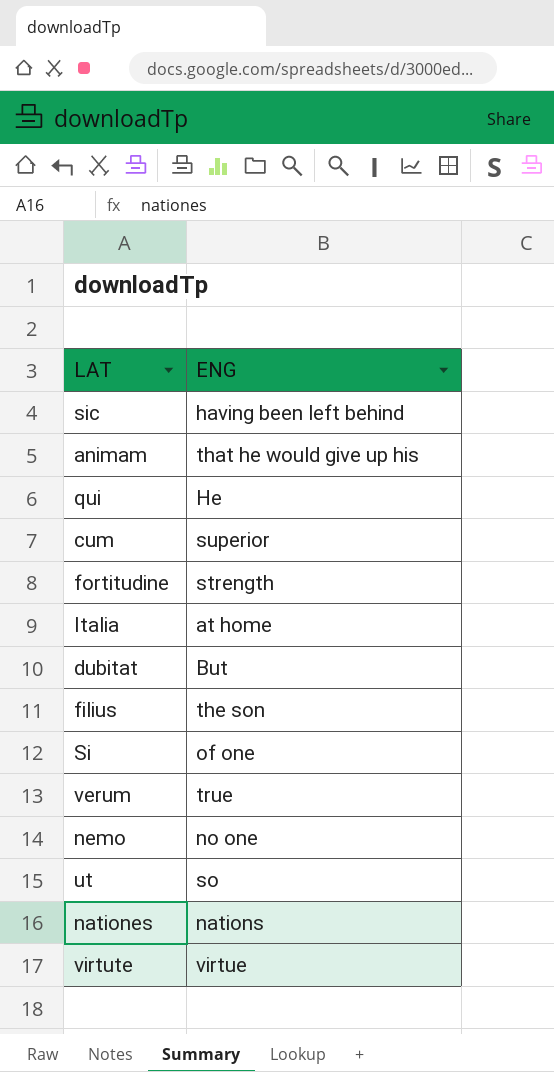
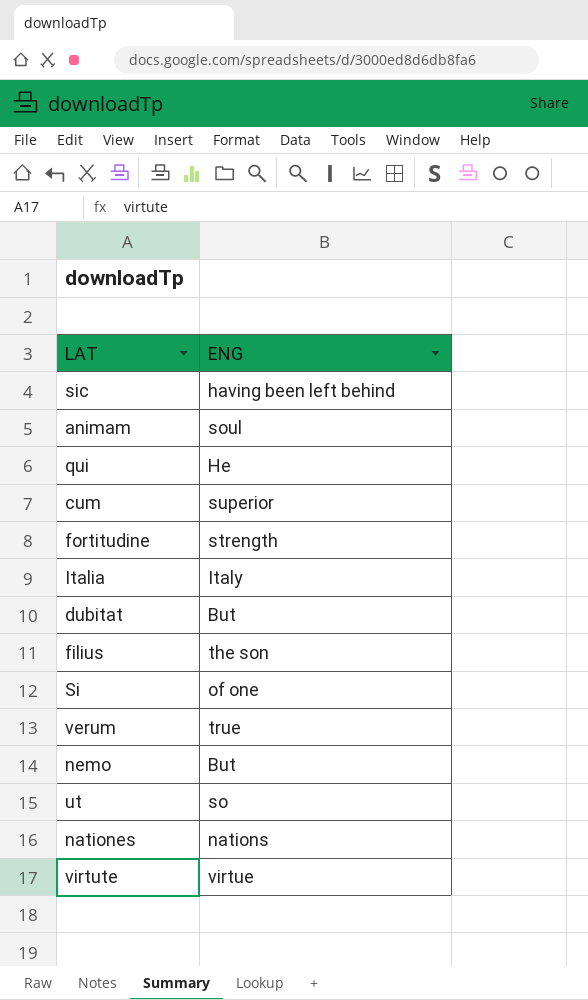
animam | ENG: that he would give up his -> soul
Italia | ENG: at home -> Italy
nemo | ENG: no one -> But

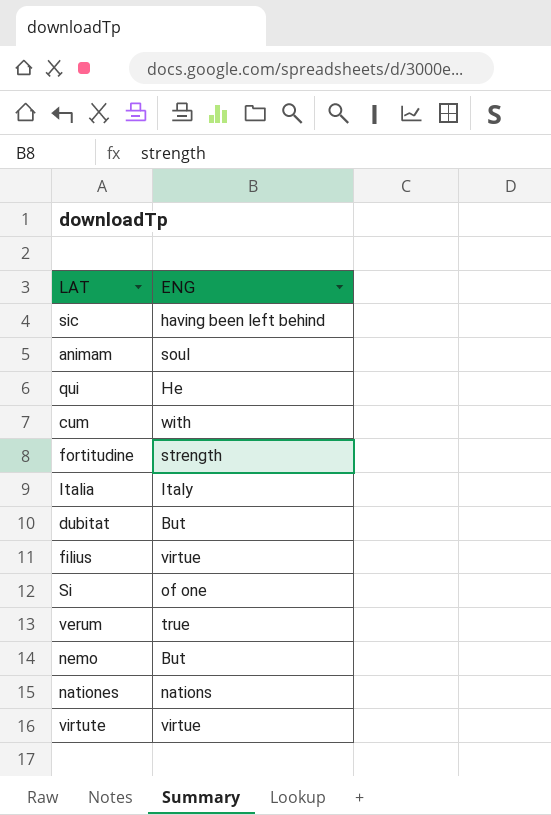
row ut: so -> none
cum | ENG: superior -> with
filius | ENG: the son -> virtue

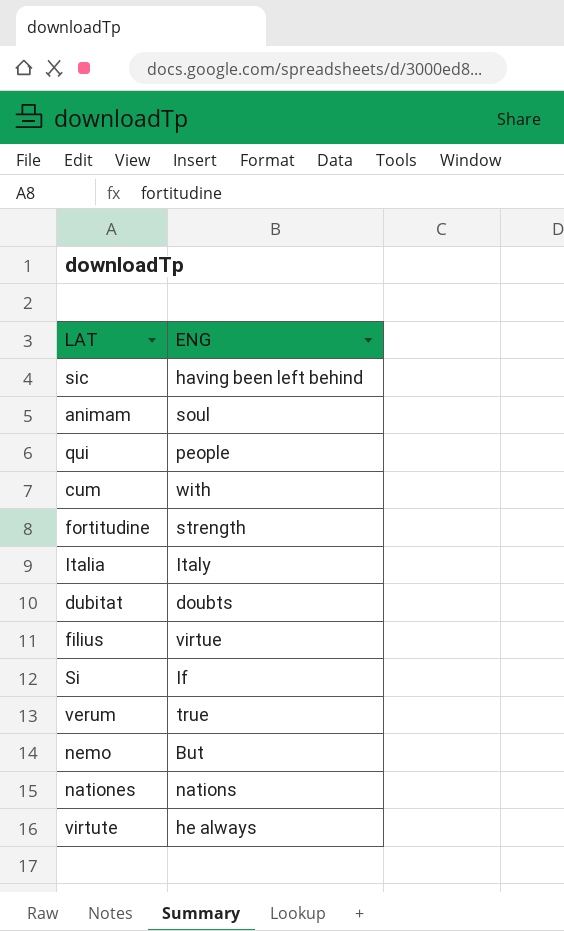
qui | ENG: He -> people
dubitat | ENG: But -> doubts
Si | ENG: of one -> If
virtute | ENG: virtue -> he always

